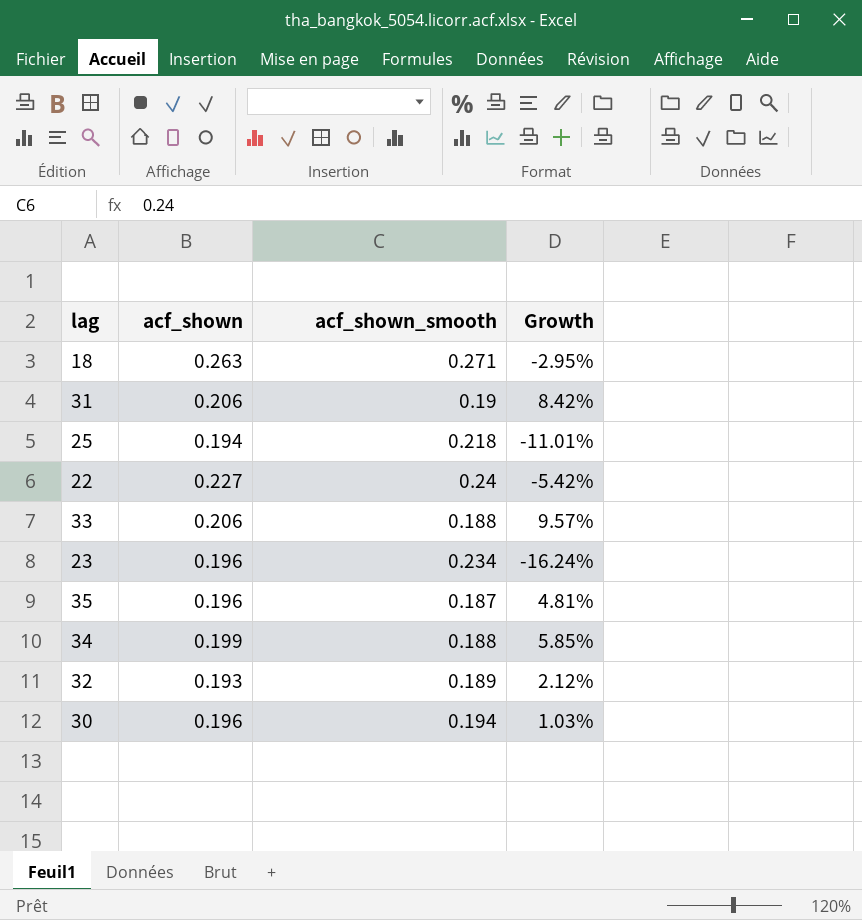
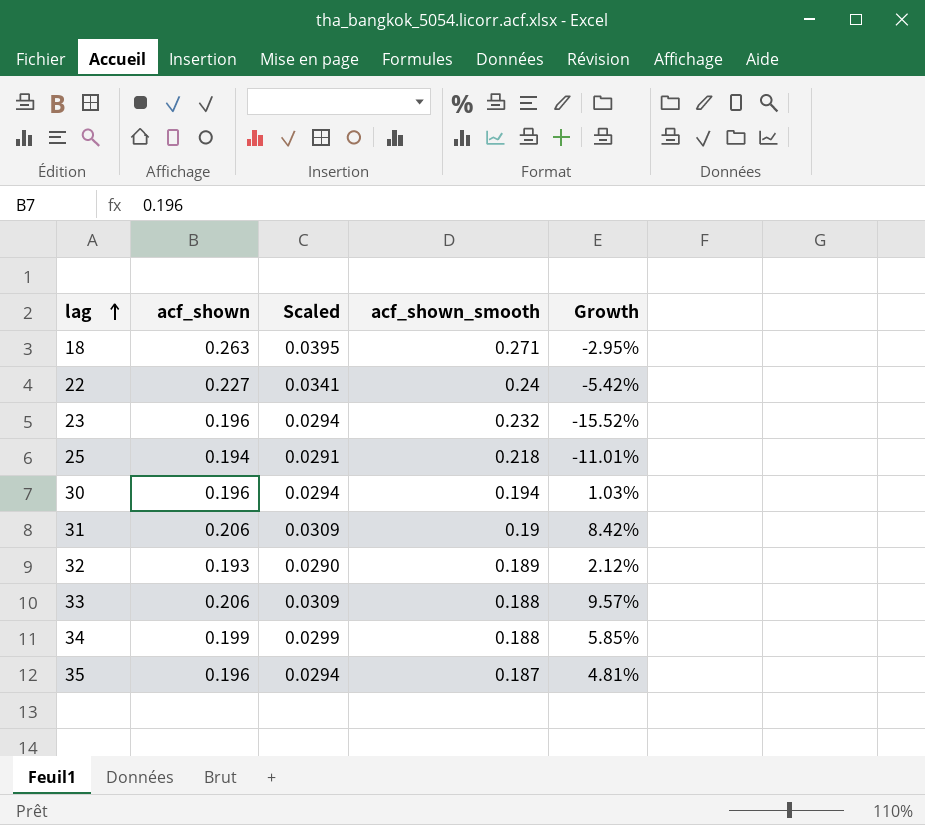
row order: none -> lag ascending
column Scaled | formula: none -> [acf_shown] * 0.15
23 | acf_shown_smooth: 0.234 -> 0.232
23 | Growth: -16.24% -> -15.52%

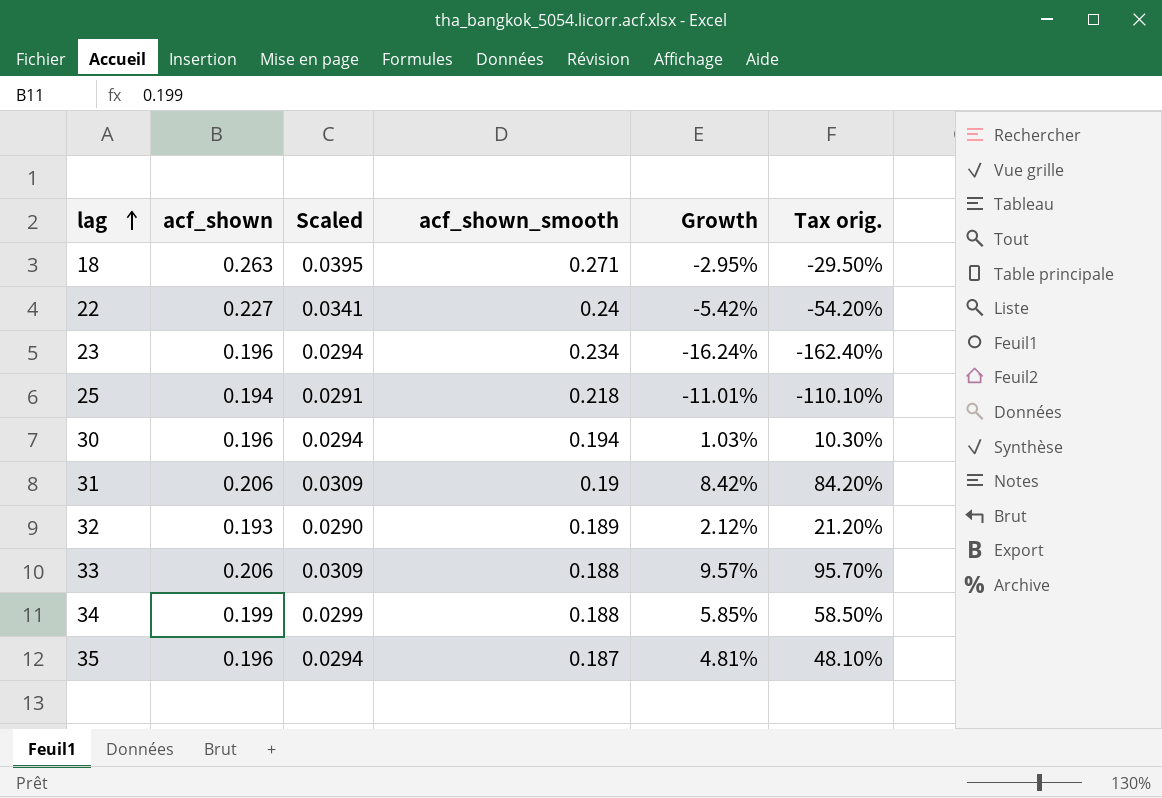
column Tax orig. | formula: none -> [Growth] * 10
23 | acf_shown_smooth: 0.232 -> 0.234
23 | Growth: -15.52% -> -16.24%

